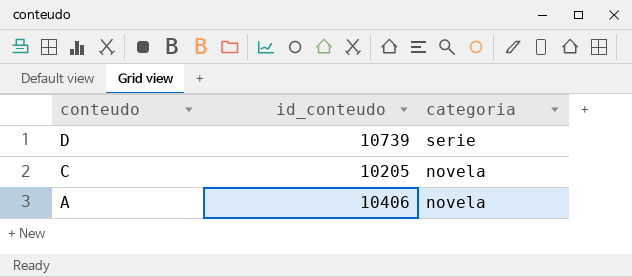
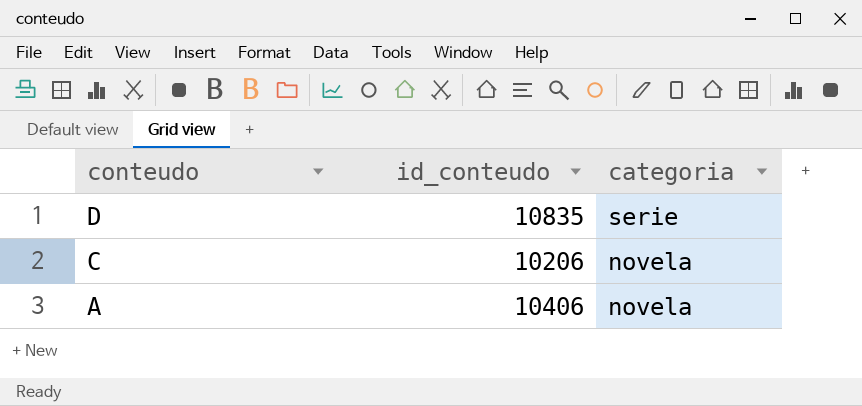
D | id_conteudo: 10739 -> 10835
C | id_conteudo: 10205 -> 10206

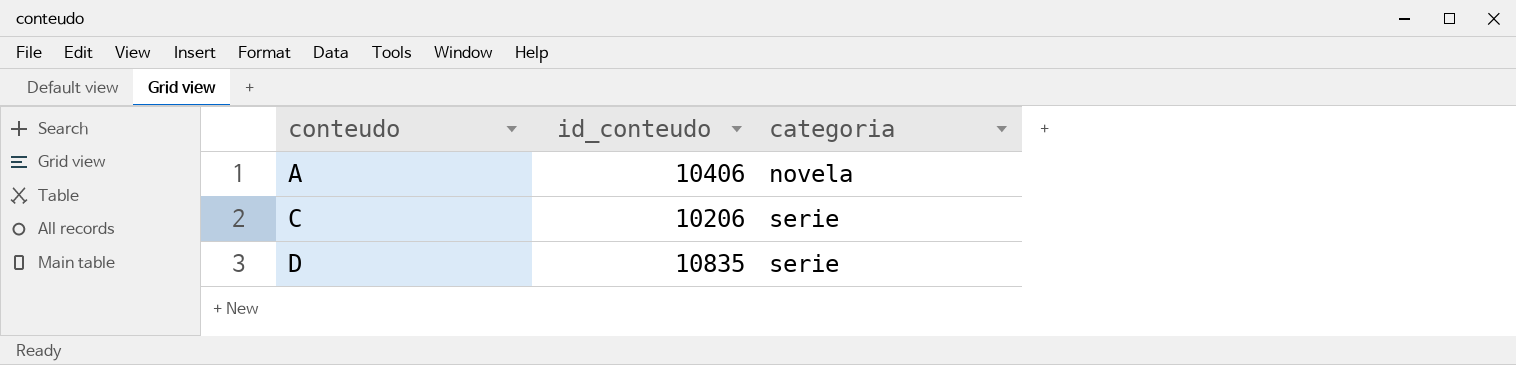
row order: conteudo descending -> conteudo ascending
C | categoria: novela -> serie

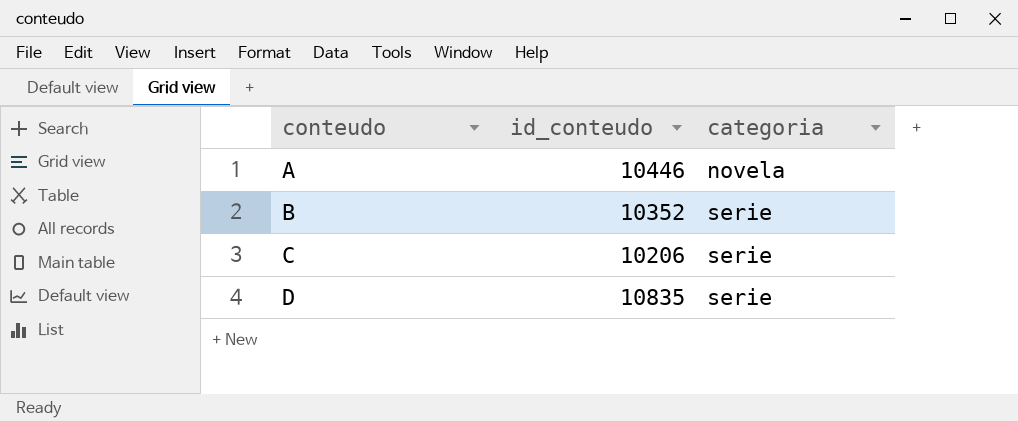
A | id_conteudo: 10406 -> 10446
row B: none -> 10352 | serie

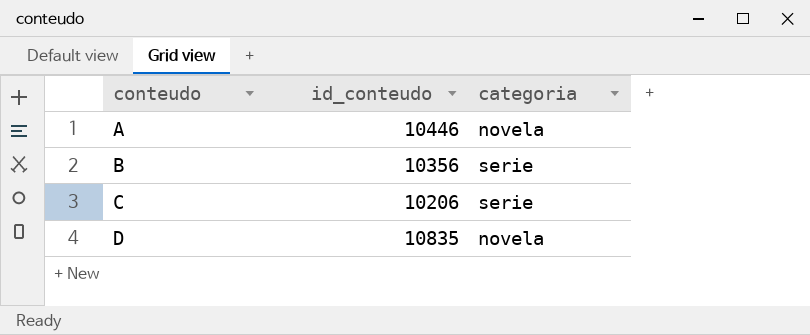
B | id_conteudo: 10352 -> 10356
D | categoria: serie -> novela

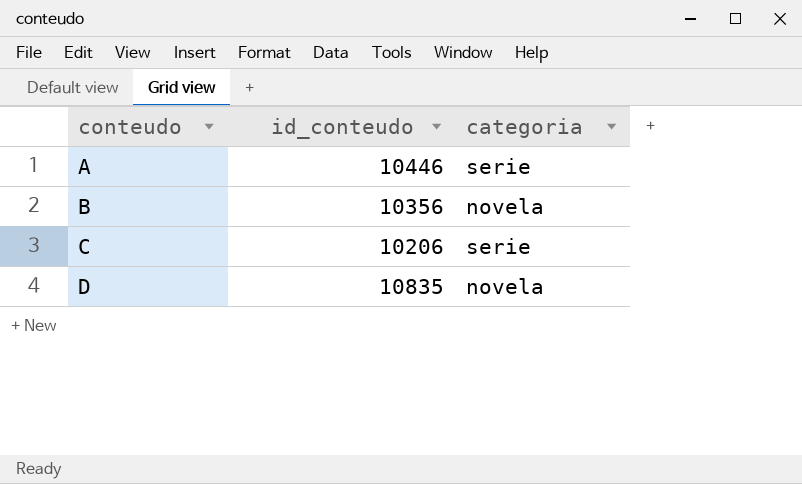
A | categoria: novela -> serie
B | categoria: serie -> novela

